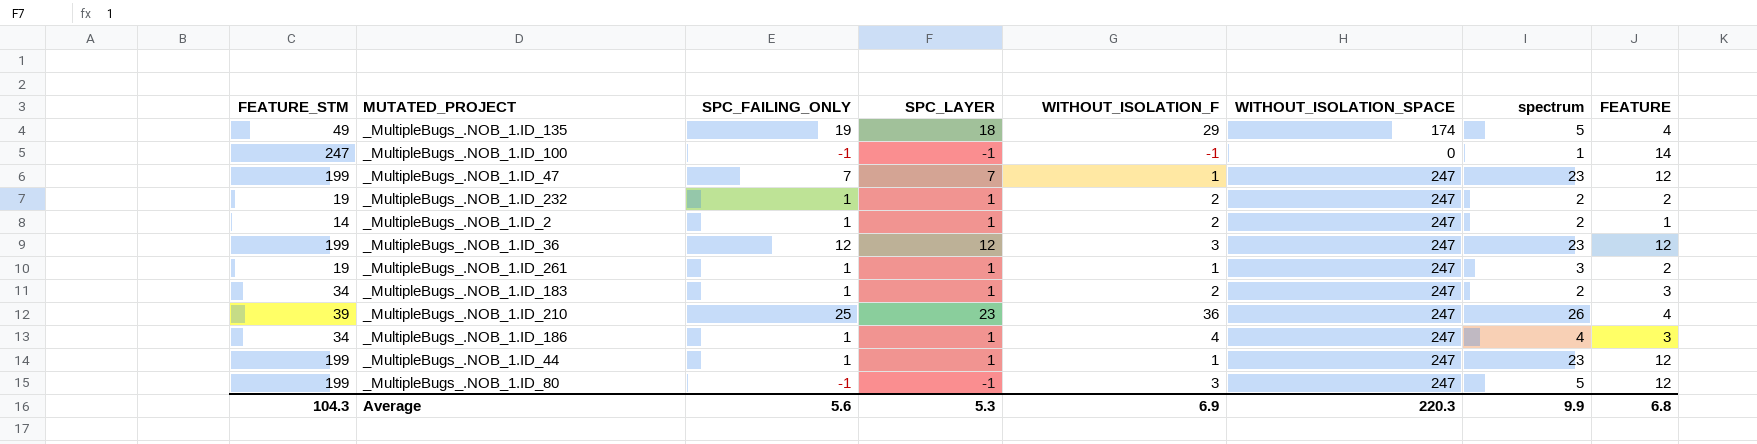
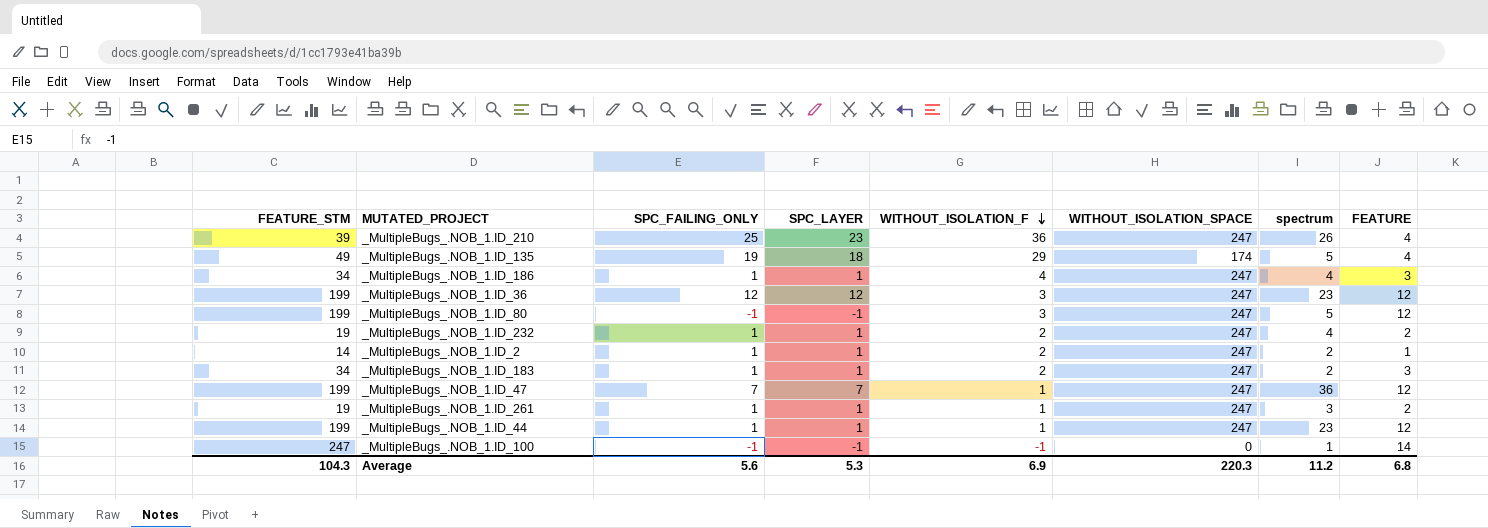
row order: none -> WITHOUT_ISOLATION_F descending
_MultipleBugs_.NOB_1.ID_232 | spectrum: 2 -> 4
_MultipleBugs_.NOB_1.ID_47 | spectrum: 23 -> 36
Average | spectrum: 9.9 -> 11.2

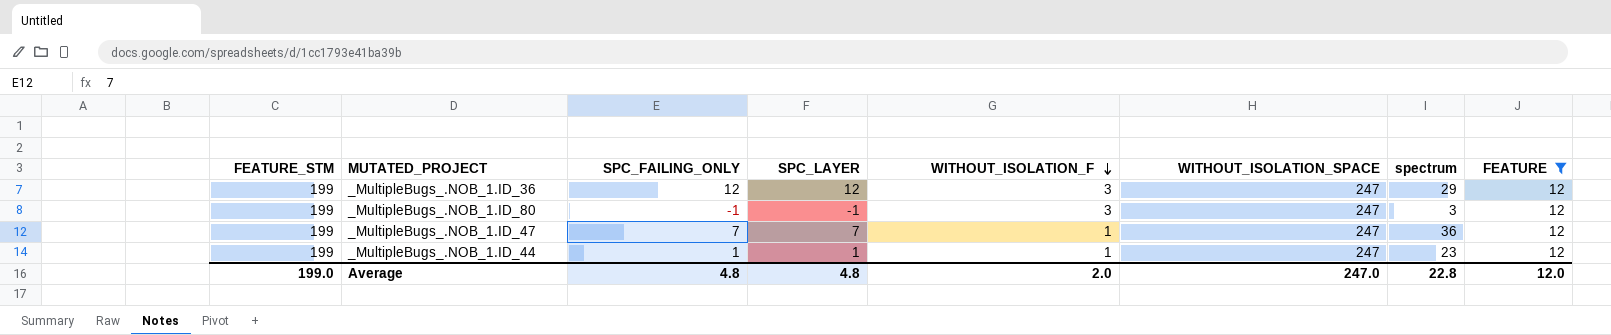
filter: none -> FEATURE = 12
_MultipleBugs_.NOB_1.ID_36 | spectrum: 23 -> 29
_MultipleBugs_.NOB_1.ID_80 | spectrum: 5 -> 3
Average | FEATURE_STM: 104.3 -> 199.0
Average | SPC_FAILING_ONLY: 5.6 -> 4.8
Average | SPC_LAYER: 5.3 -> 4.8
Average | WITHOUT_ISOLATION_F: 6.9 -> 2.0
Average | WITHOUT_ISOLATION_SPACE: 220.3 -> 247.0
Average | spectrum: 11.2 -> 22.8
Average | FEATURE: 6.8 -> 12.0

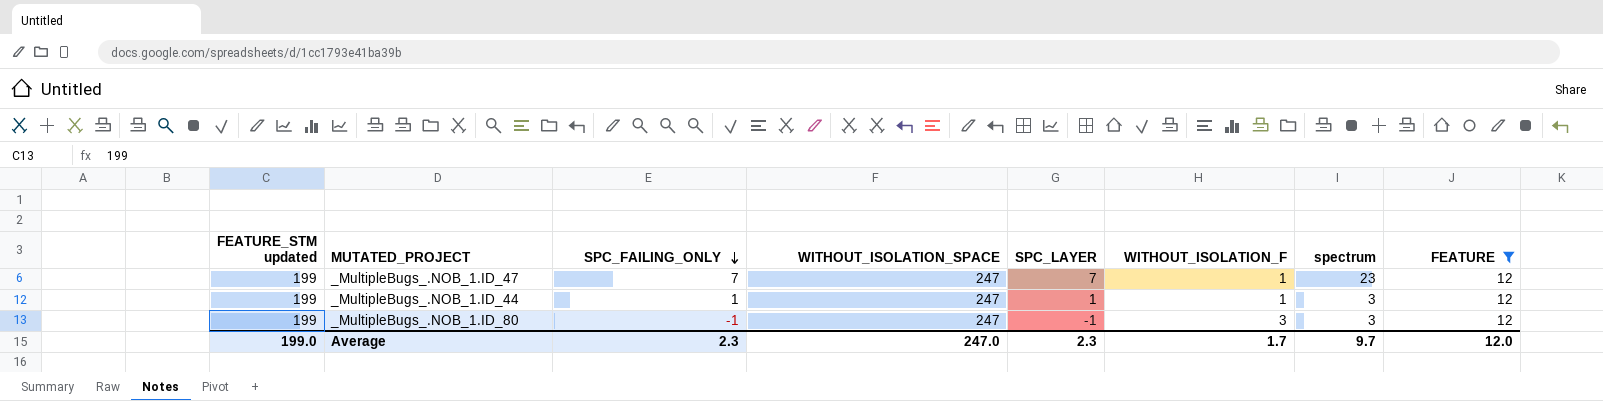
row order: WITHOUT_ISOLATION_F descending -> SPC_FAILING_ONLY descending
column name: FEATURE_STM -> FEATURE_STM updated
column WITHOUT_ISOLATION_SPACE | position: 6 -> 4
row _MultipleBugs_.NOB_1.ID_36: 199 | 12 | 12 | 3 | 247 | 29 | 12 -> none
_MultipleBugs_.NOB_1.ID_47 | spectrum: 36 -> 23
_MultipleBugs_.NOB_1.ID_44 | spectrum: 23 -> 3
Average | SPC_FAILING_ONLY: 4.8 -> 2.3
Average | SPC_LAYER: 4.8 -> 2.3
Average | WITHOUT_ISOLATION_F: 2.0 -> 1.7
Average | spectrum: 22.8 -> 9.7

